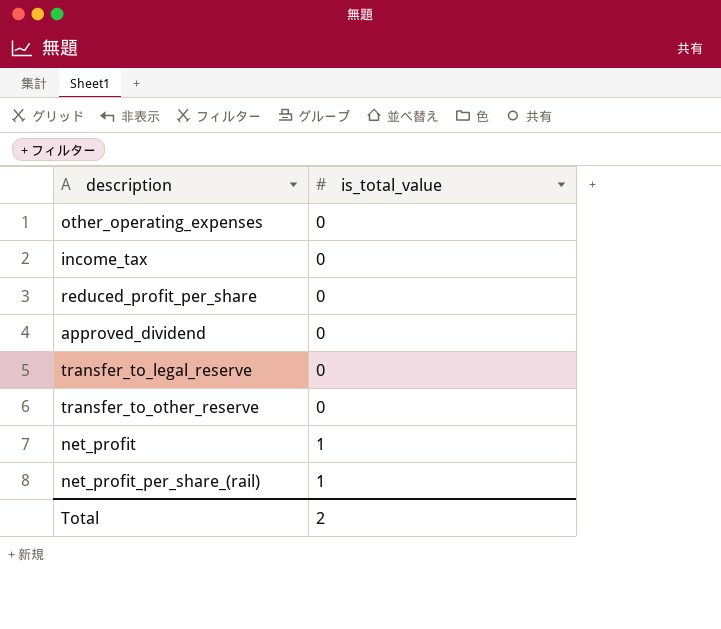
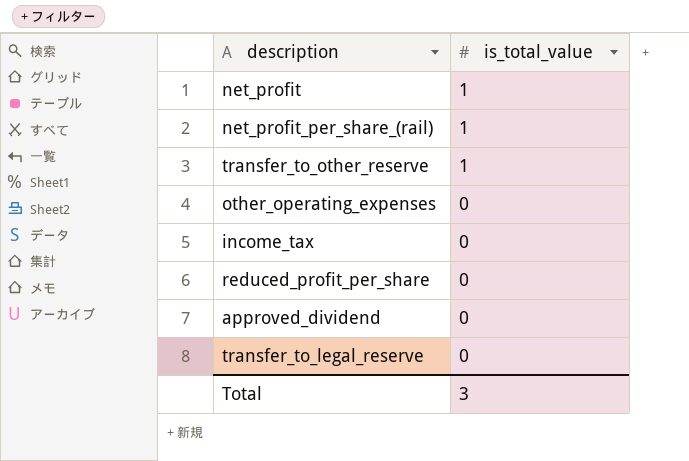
row order: is_total_value ascending -> is_total_value descending
transfer_to_other_reserve | is_total_value: 0 -> 1
Total | is_total_value: 2 -> 3

